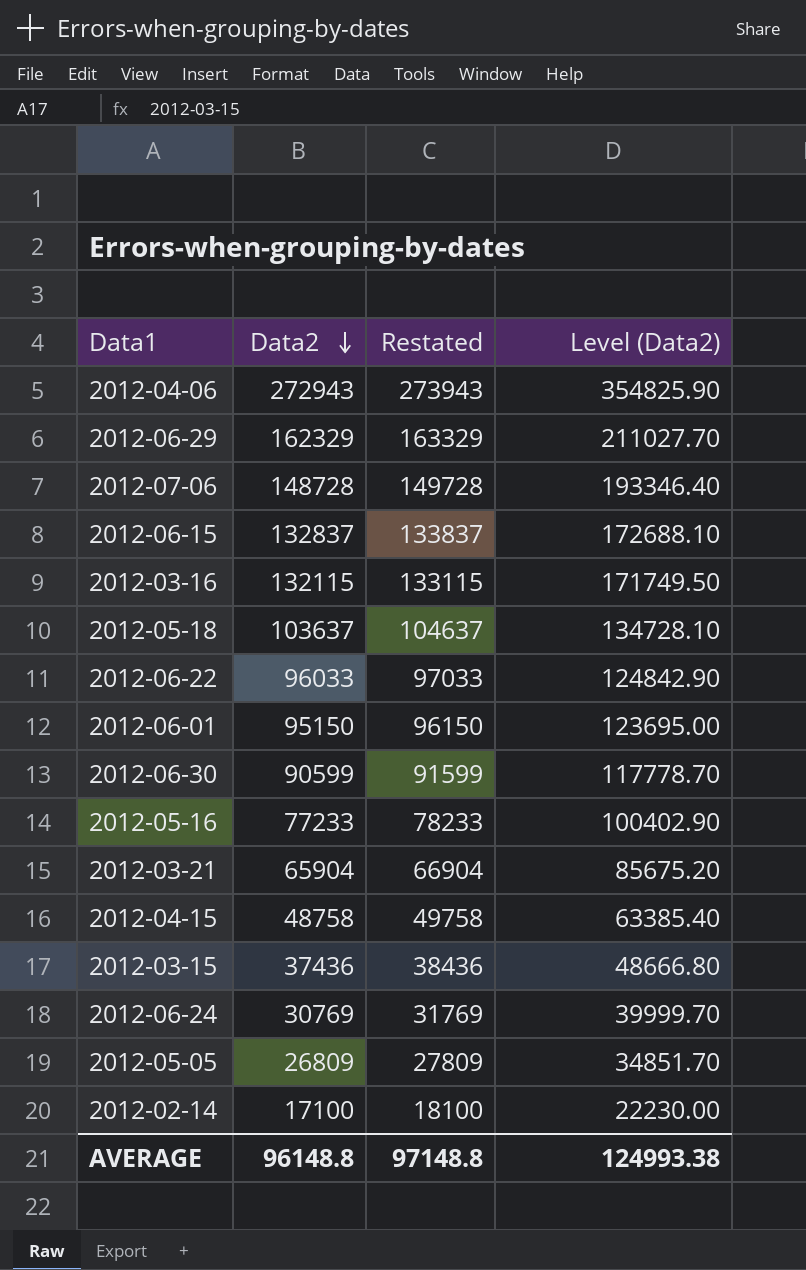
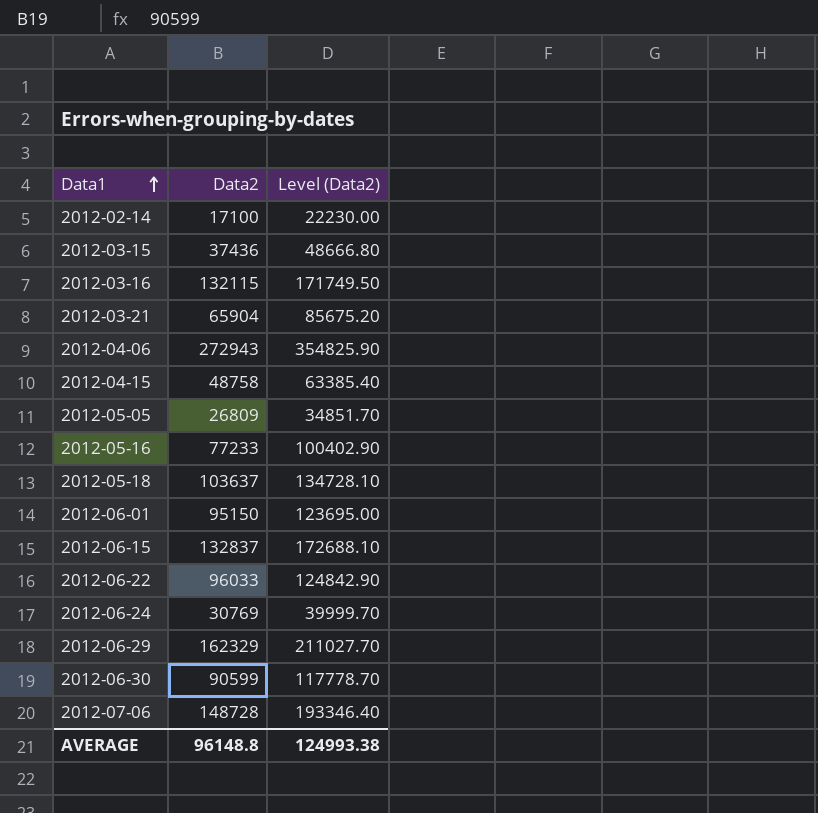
row order: Data2 descending -> Data1 ascending
column Restated | formula: [Data2] + 1000 -> none

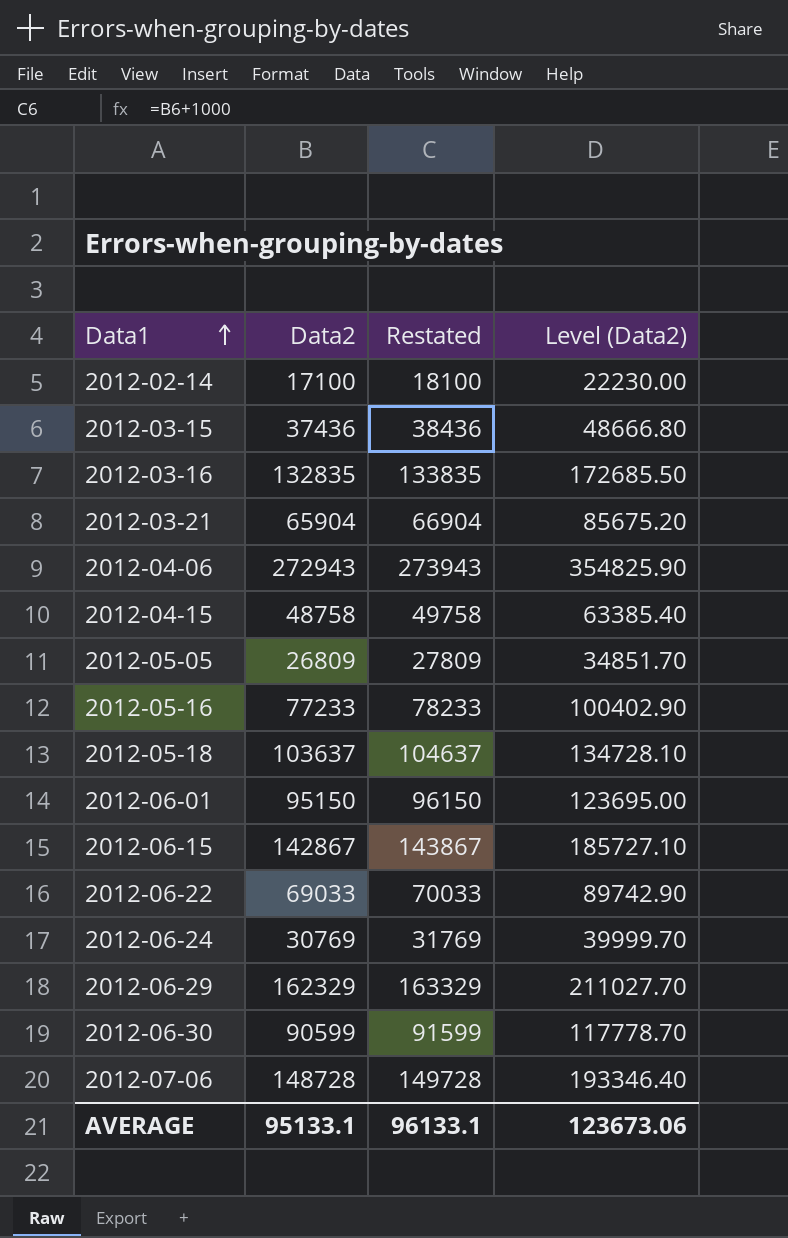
column Restated | formula: none -> [Data2] + 1000
2012-03-16 | Data2: 132115 -> 132835
2012-03-16 | Level (Data2): 171749.50 -> 172685.50
2012-06-15 | Data2: 132837 -> 142867
2012-06-15 | Level (Data2): 172688.10 -> 185727.10
2012-06-22 | Data2: 96033 -> 69033
2012-06-22 | Level (Data2): 124842.90 -> 89742.90
AVERAGE | Data2: 96148.8 -> 95133.1
AVERAGE | Level (Data2): 124993.38 -> 123673.06

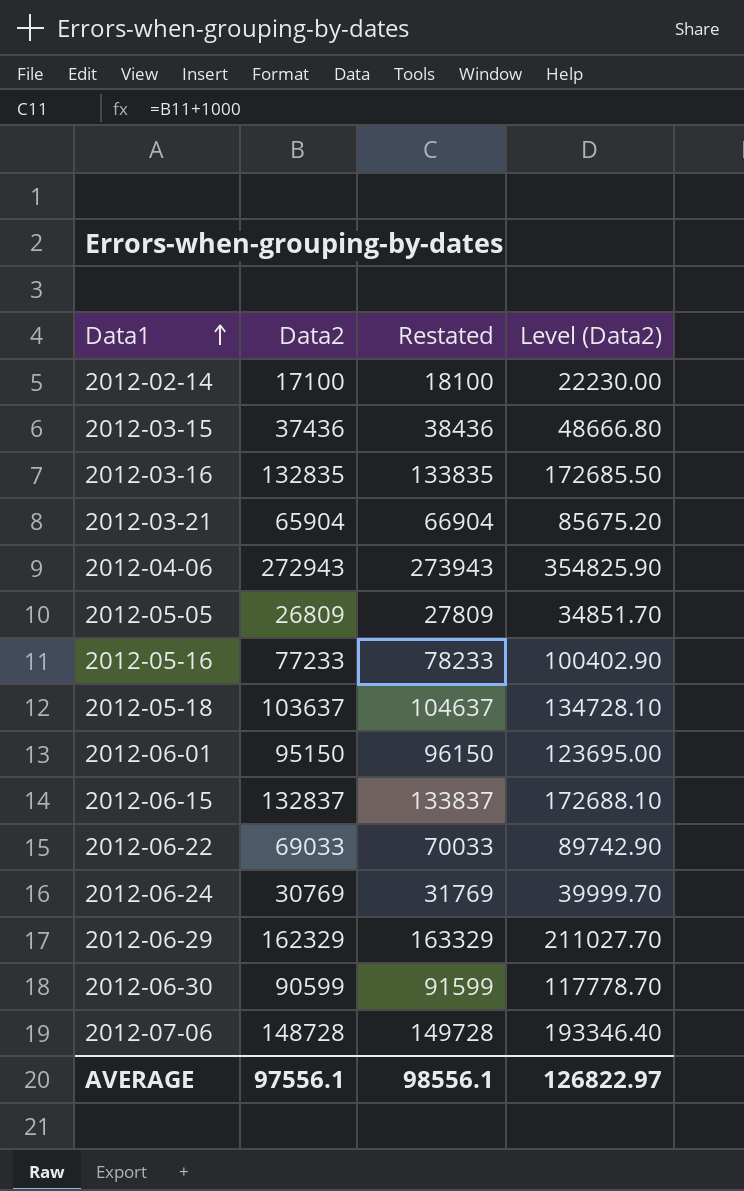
row 2012-04-15: 48758 | 49758 | 63385.40 -> none
2012-06-15 | Data2: 142867 -> 132837
2012-06-15 | Restated: 143867 -> 133837
2012-06-15 | Level (Data2): 185727.10 -> 172688.10
AVERAGE | Data2: 95133.1 -> 97556.1
AVERAGE | Restated: 96133.1 -> 98556.1
AVERAGE | Level (Data2): 123673.06 -> 126822.97

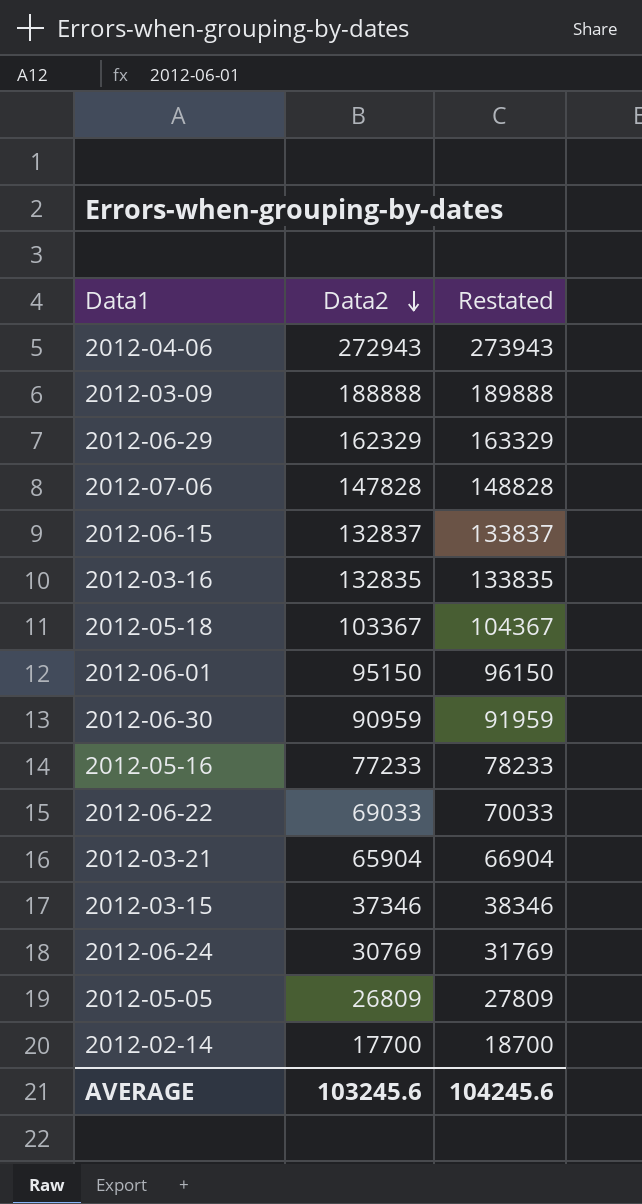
row order: Data1 ascending -> Data2 descending
column Level (Data2) | formula: [Data2] * 1.3 -> none
row 2012-03-09: none -> 188888 | 189888
2012-07-06 | Data2: 148728 -> 147828
2012-07-06 | Restated: 149728 -> 148828
2012-05-18 | Data2: 103637 -> 103367
2012-05-18 | Restated: 104637 -> 104367
2012-06-30 | Data2: 90599 -> 90959
2012-06-30 | Restated: 91599 -> 91959
2012-03-15 | Data2: 37436 -> 37346
2012-03-15 | Restated: 38436 -> 38346
2012-02-14 | Data2: 17100 -> 17700
2012-02-14 | Restated: 18100 -> 18700
AVERAGE | Data2: 97556.1 -> 103245.6
AVERAGE | Restated: 98556.1 -> 104245.6

